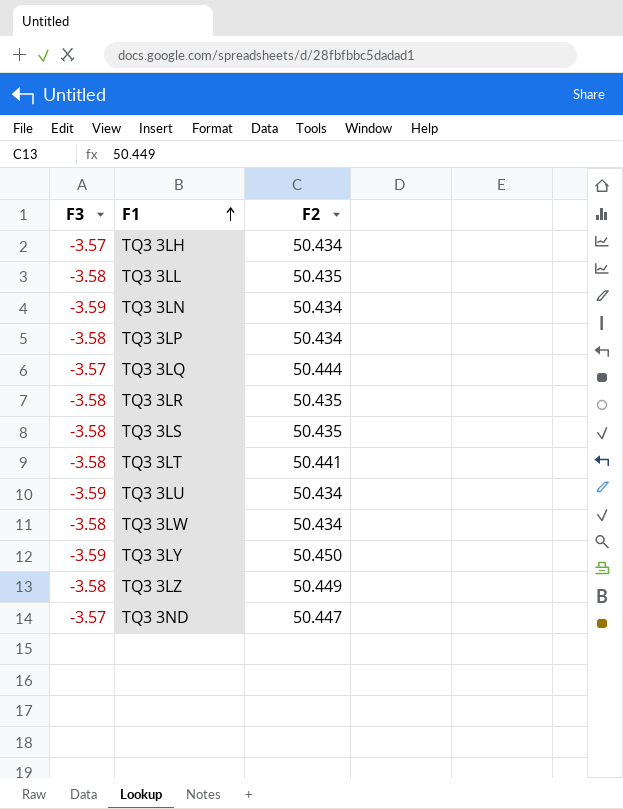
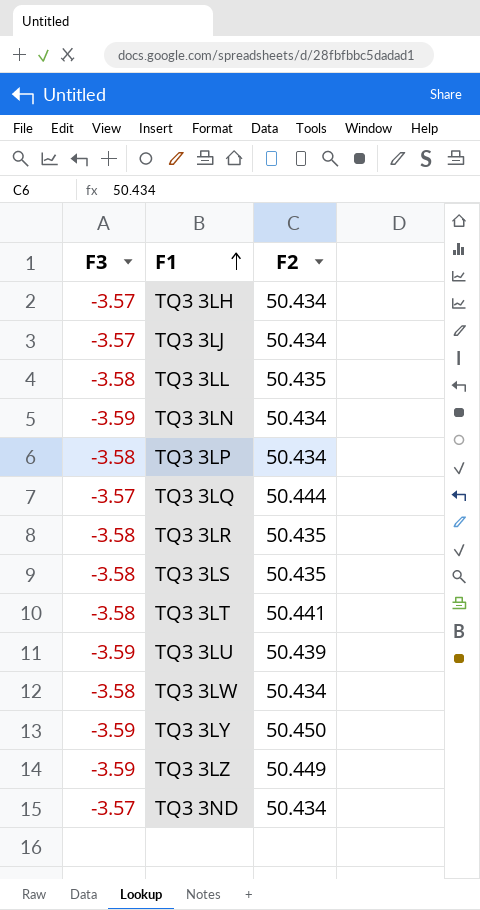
row TQ3 3LJ: none -> -3.57 | 50.434
TQ3 3LU | F2: 50.434 -> 50.439
TQ3 3LZ | F3: -3.58 -> -3.59
TQ3 3ND | F2: 50.447 -> 50.434

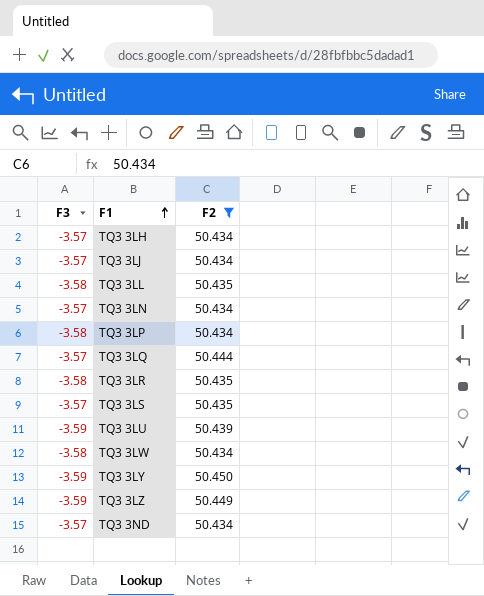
filter: none -> F2 != 50.441
TQ3 3LN | F3: -3.59 -> -3.57
TQ3 3LS | F3: -3.58 -> -3.57

